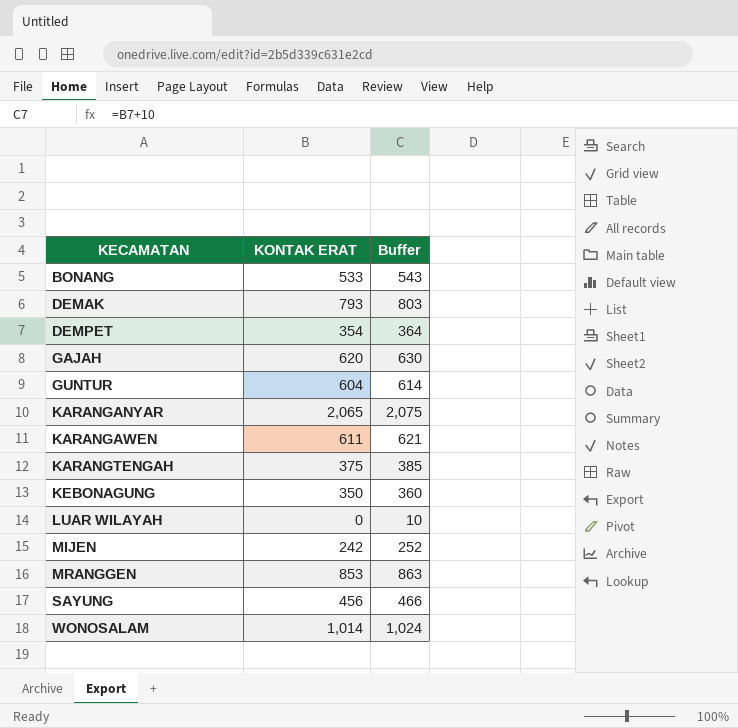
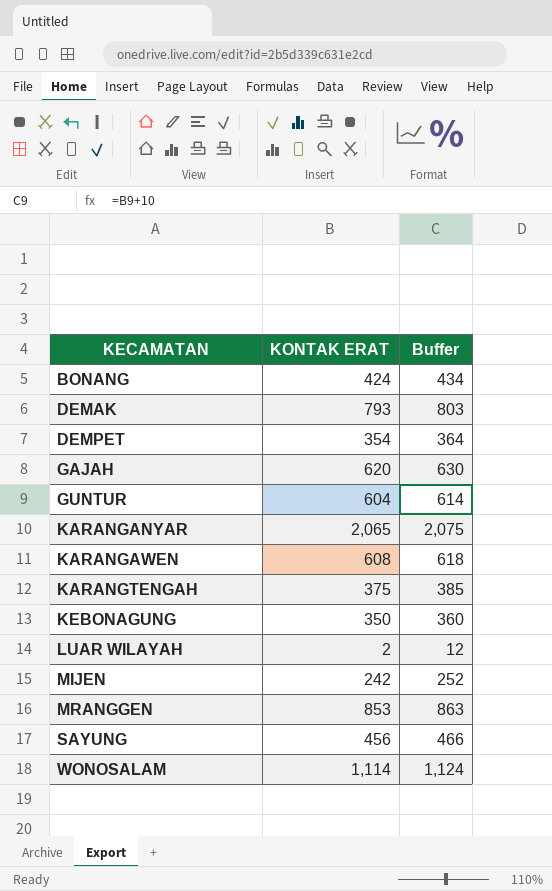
BONANG | KONTAK ERAT: 533 -> 424
BONANG | Buffer: 543 -> 434
KARANGAWEN | KONTAK ERAT: 611 -> 608
KARANGAWEN | Buffer: 621 -> 618
LUAR WILAYAH | KONTAK ERAT: 0 -> 2
LUAR WILAYAH | Buffer: 10 -> 12
WONOSALAM | KONTAK ERAT: 1,014 -> 1,114
WONOSALAM | Buffer: 1,024 -> 1,124

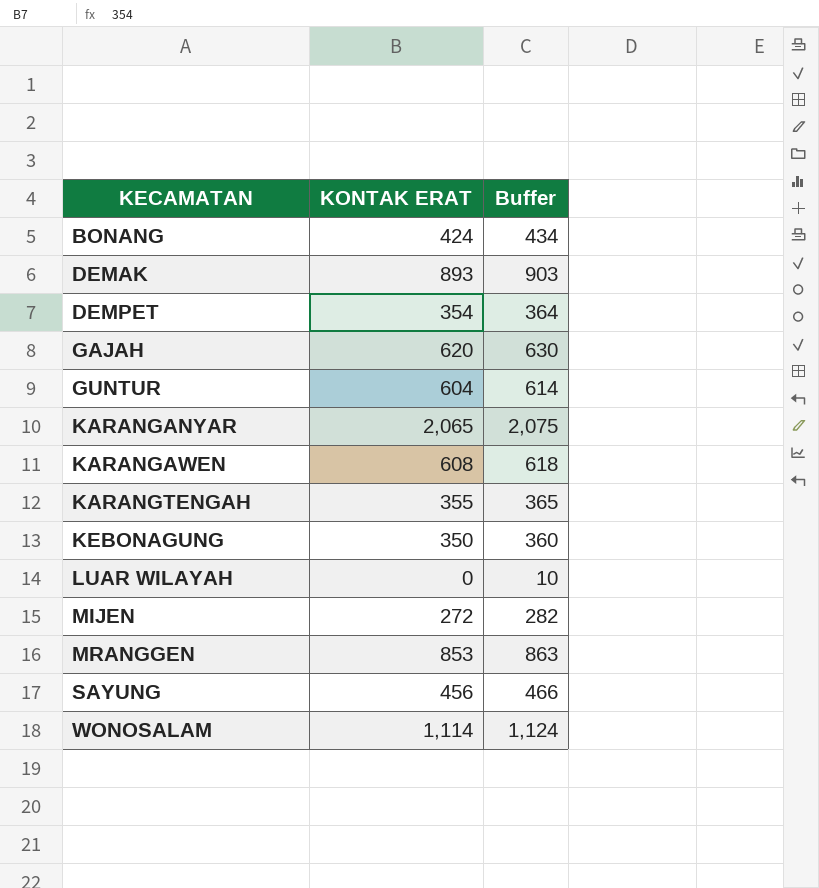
DEMAK | KONTAK ERAT: 793 -> 893
DEMAK | Buffer: 803 -> 903
KARANGTENGAH | KONTAK ERAT: 375 -> 355
KARANGTENGAH | Buffer: 385 -> 365
LUAR WILAYAH | KONTAK ERAT: 2 -> 0
LUAR WILAYAH | Buffer: 12 -> 10
MIJEN | KONTAK ERAT: 242 -> 272
MIJEN | Buffer: 252 -> 282

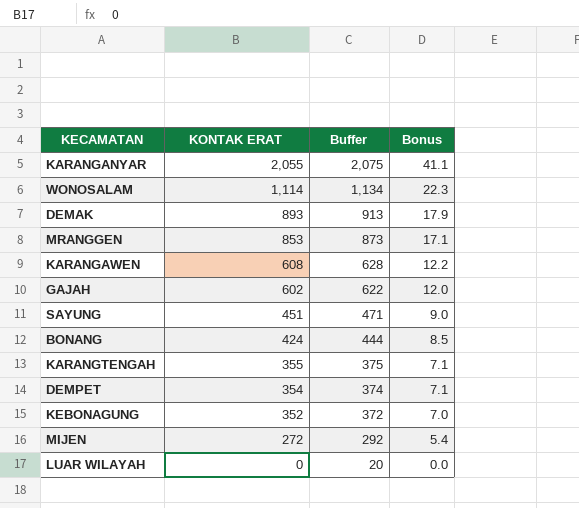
row order: KECAMATAN ascending -> KONTAK ERAT descending
column Buffer | formula: [KONTAK ERAT] + 10 -> [KONTAK ERAT] + 20
column Bonus | formula: none -> [KONTAK ERAT] * 0.02
row GUNTUR: 604 | 614 -> none
KARANGANYAR | KONTAK ERAT: 2,065 -> 2,055
GAJAH | KONTAK ERAT: 620 -> 602
SAYUNG | KONTAK ERAT: 456 -> 451
KEBONAGUNG | KONTAK ERAT: 350 -> 352

